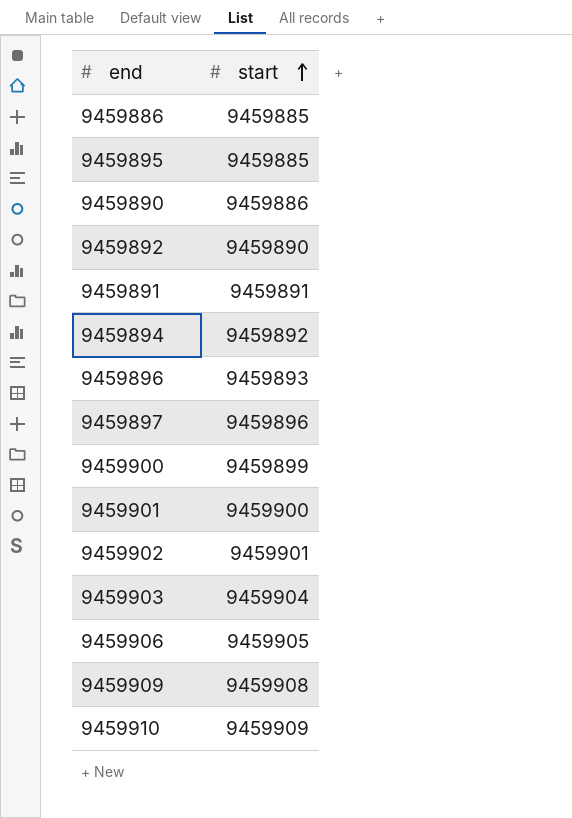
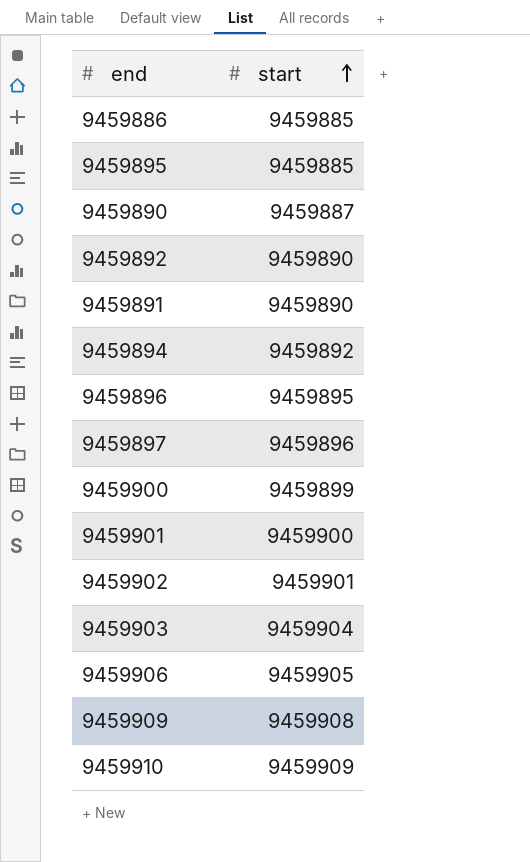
9459890 | start: 9459886 -> 9459887
9459891 | start: 9459891 -> 9459890
9459896 | start: 9459893 -> 9459895

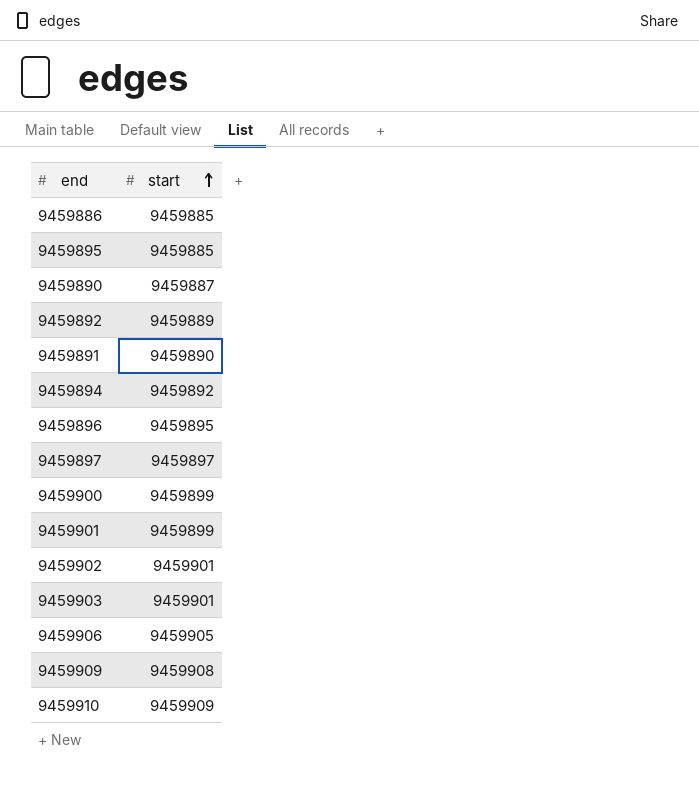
9459892 | start: 9459890 -> 9459889
9459897 | start: 9459896 -> 9459897
9459901 | start: 9459900 -> 9459899
9459903 | start: 9459904 -> 9459901

